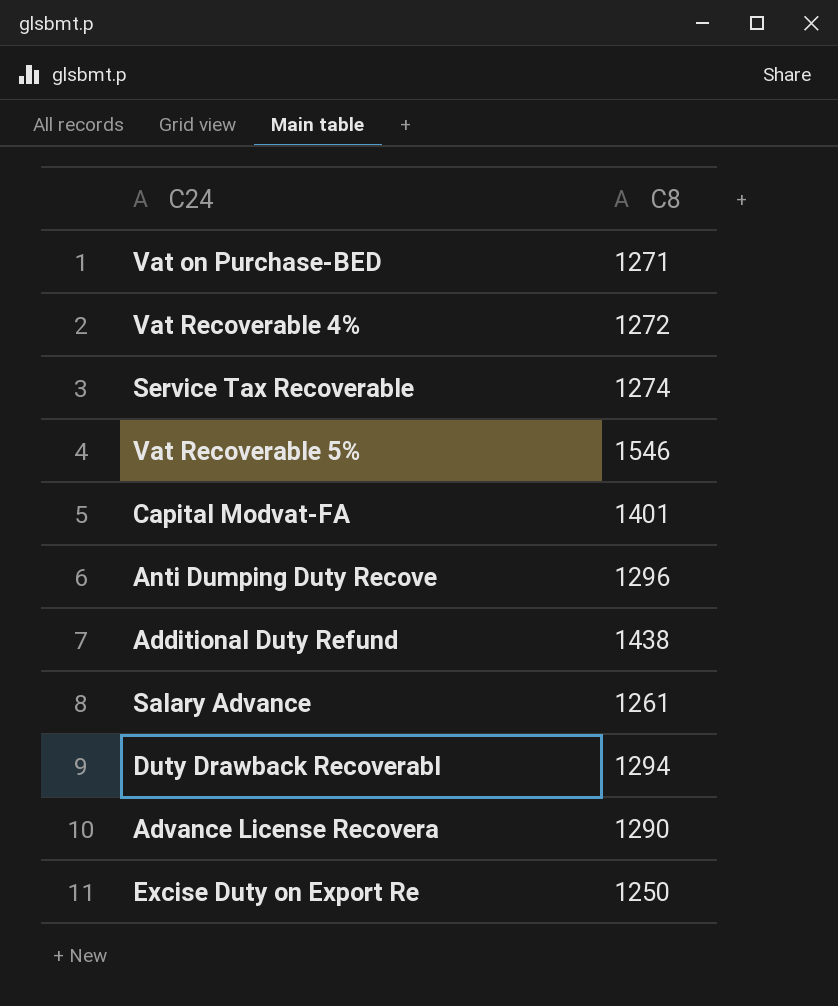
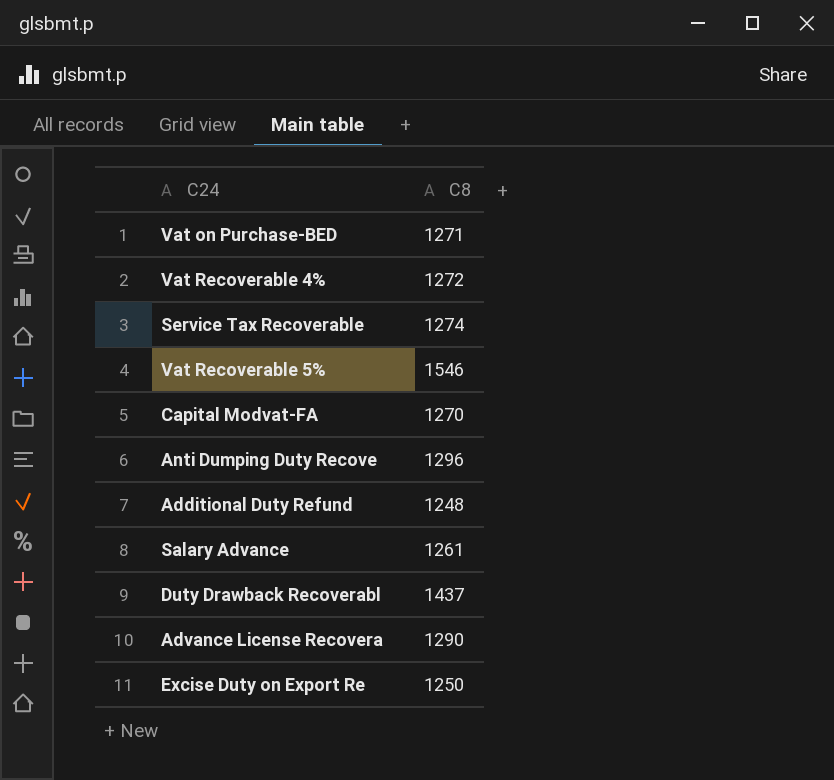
Capital Modvat-FA | C8: 1401 -> 1270
Additional Duty Refund | C8: 1438 -> 1248
Duty Drawback Recoverabl | C8: 1294 -> 1437

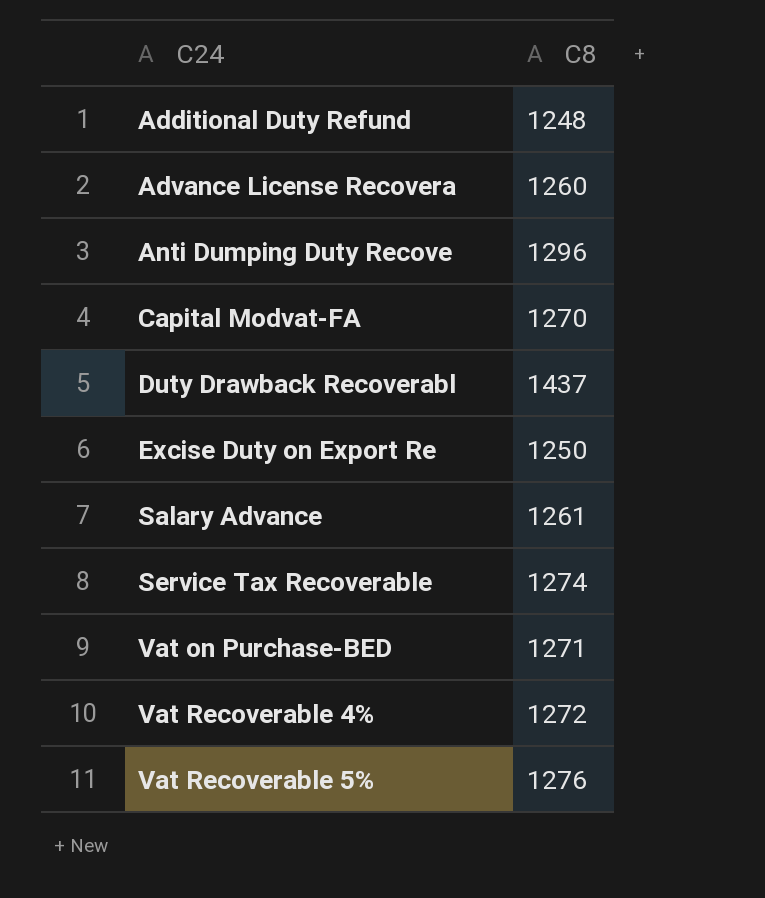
row order: none -> C24 ascending
Advance License Recovera | C8: 1290 -> 1260
Vat Recoverable 5% | C8: 1546 -> 1276

